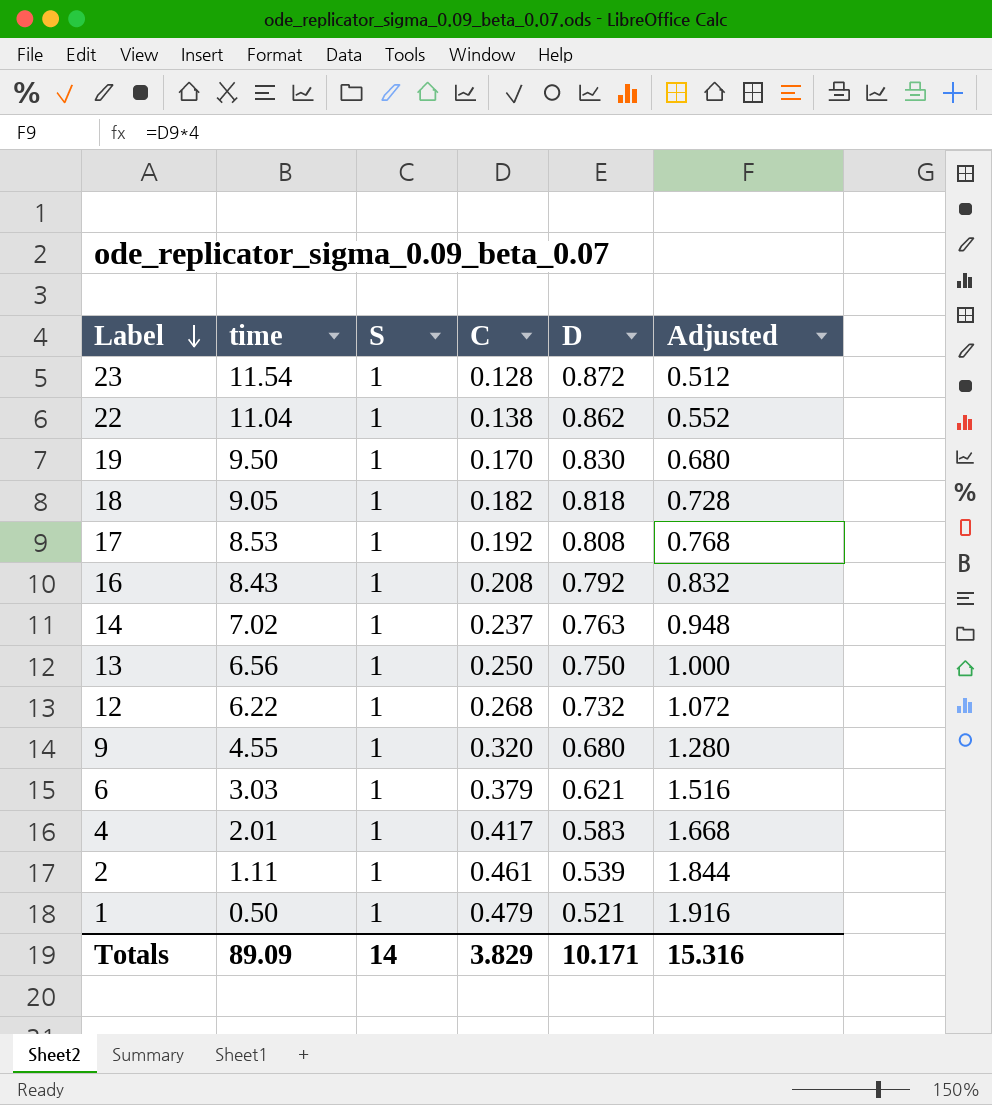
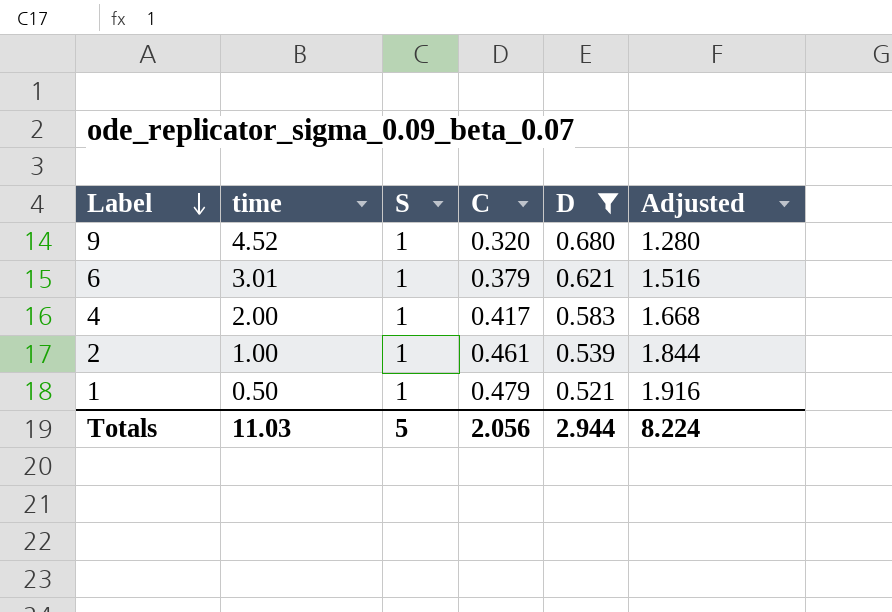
filter: none -> D <= 0.680
9 | time: 4.55 -> 4.52
6 | time: 3.03 -> 3.01
4 | time: 2.01 -> 2.00
2 | time: 1.11 -> 1.00
Totals | time: 89.09 -> 11.03
Totals | S: 14 -> 5
Totals | C: 3.829 -> 2.056
Totals | D: 10.171 -> 2.944
Totals | Adjusted: 15.316 -> 8.224

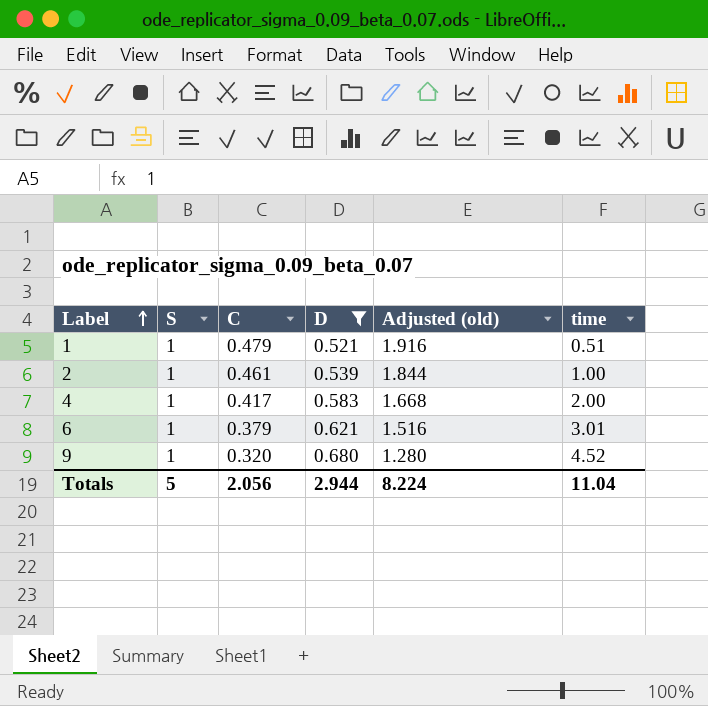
row order: Label descending -> Label ascending
column name: Adjusted -> Adjusted (old)
column time | position: 2 -> 6
1 | time: 0.50 -> 0.51
Totals | time: 11.03 -> 11.04

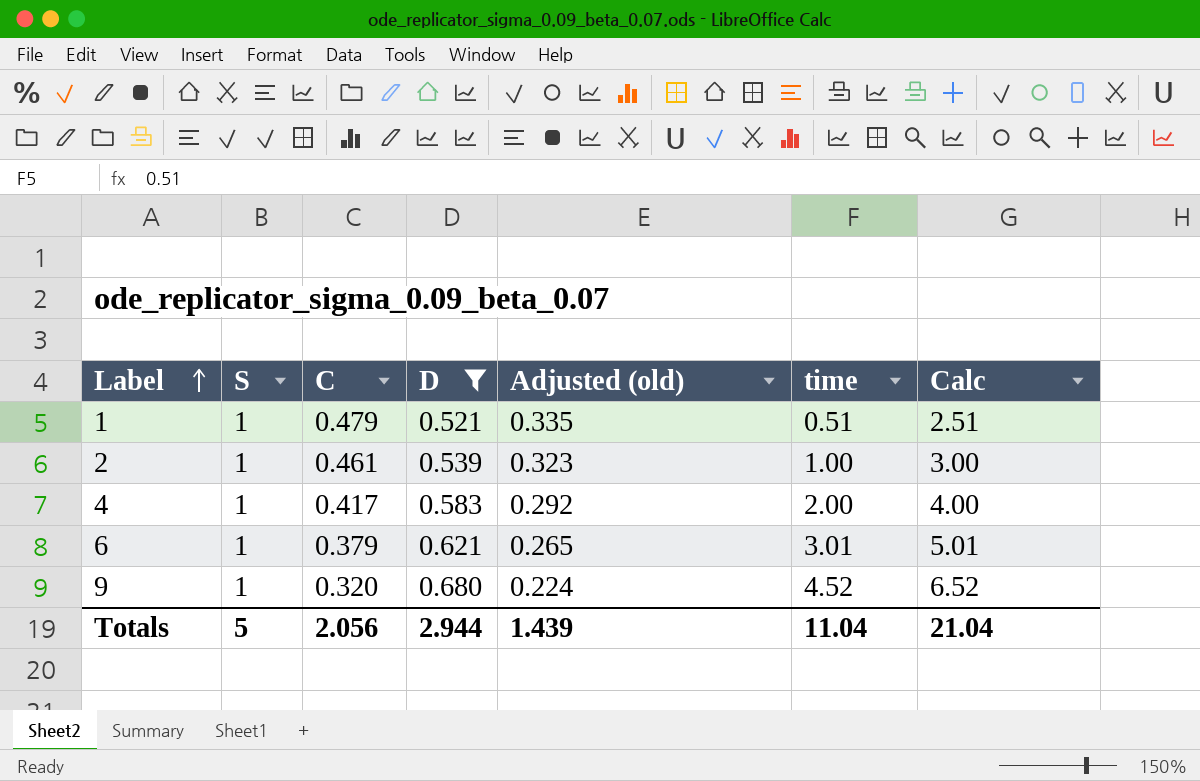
column Adjusted (old) | formula: [C] * 4 -> [C] * 0.7
column Calc | formula: none -> [time] + 2
Totals | Adjusted (old): 8.224 -> 1.439

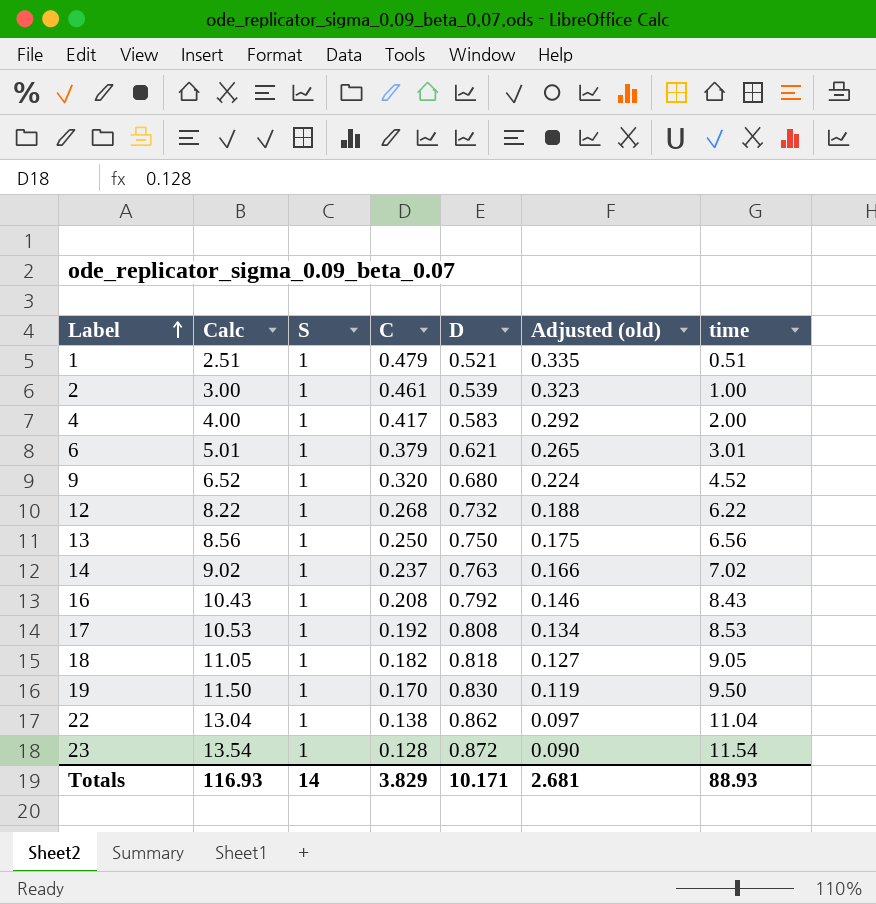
filter: D <= 0.680 -> none
column Calc | position: 7 -> 2
Totals | Calc: 21.04 -> 116.93
Totals | S: 5 -> 14
Totals | C: 2.056 -> 3.829
Totals | D: 2.944 -> 10.171
Totals | Adjusted (old): 1.439 -> 2.681
Totals | time: 11.04 -> 88.93

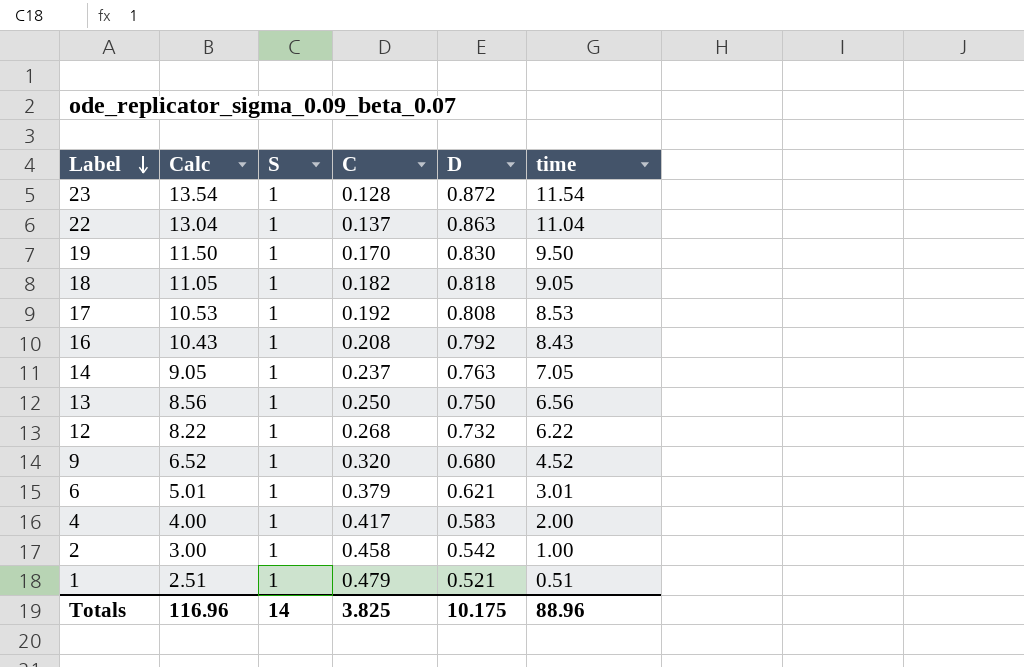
row order: Label ascending -> Label descending
column Adjusted (old) | formula: [C] * 0.7 -> none
22 | C: 0.138 -> 0.137
22 | D: 0.862 -> 0.863
14 | Calc: 9.02 -> 9.05
14 | time: 7.02 -> 7.05
2 | C: 0.461 -> 0.458
2 | D: 0.539 -> 0.542
Totals | Calc: 116.93 -> 116.96
Totals | C: 3.829 -> 3.825
Totals | D: 10.171 -> 10.175
Totals | time: 88.93 -> 88.96

